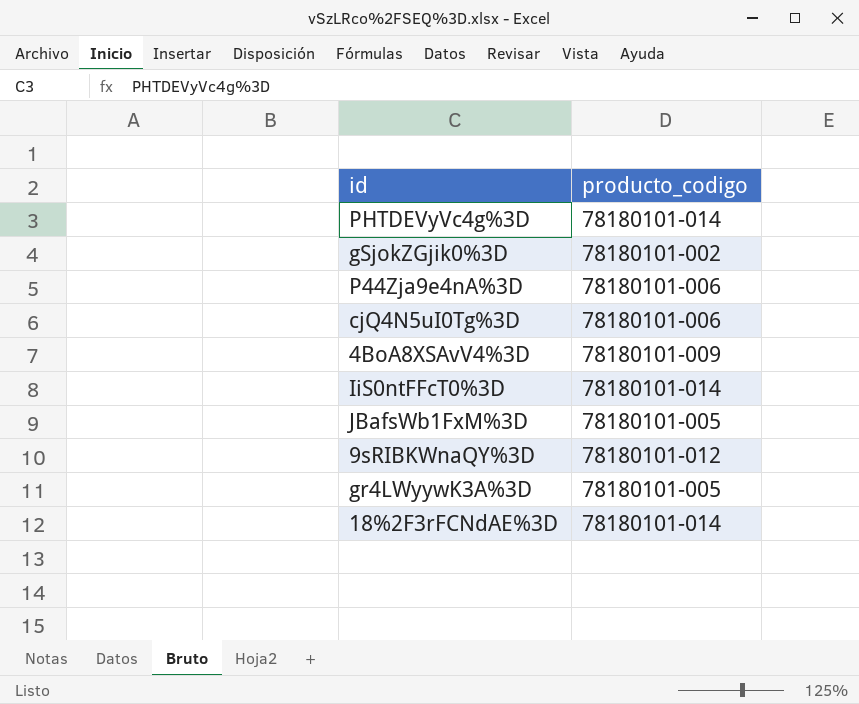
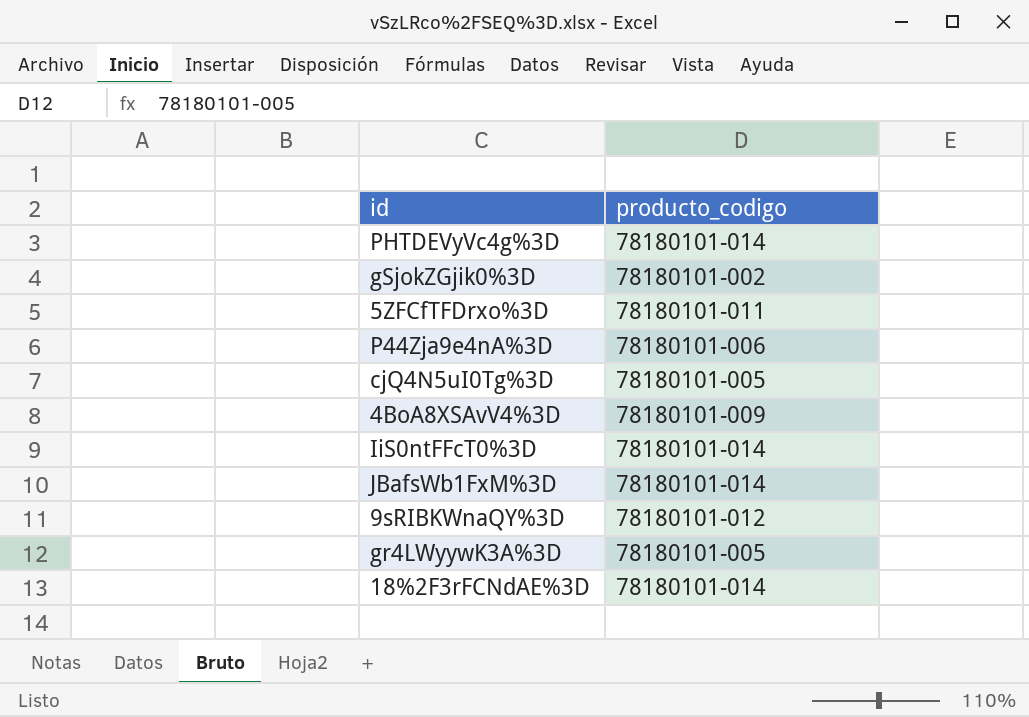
row 5ZFCfTFDrxo%3D: none -> 78180101-011
cjQ4N5uI0Tg%3D | producto_codigo: 78180101-006 -> 78180101-005
JBafsWb1FxM%3D | producto_codigo: 78180101-005 -> 78180101-014

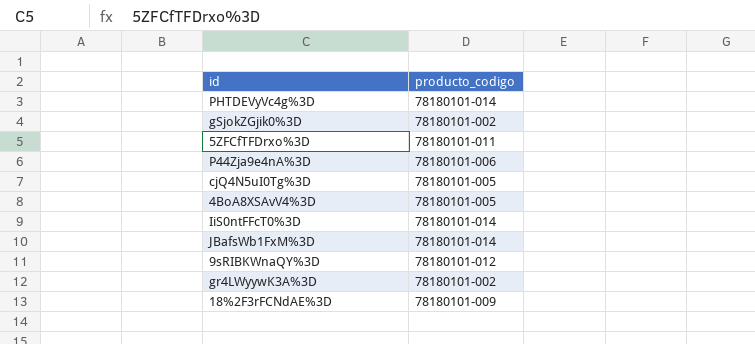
4BoA8XSAvV4%3D | producto_codigo: 78180101-009 -> 78180101-005
gr4LWyywK3A%3D | producto_codigo: 78180101-005 -> 78180101-002
18%2F3rFCNdAE%3D | producto_codigo: 78180101-014 -> 78180101-009

